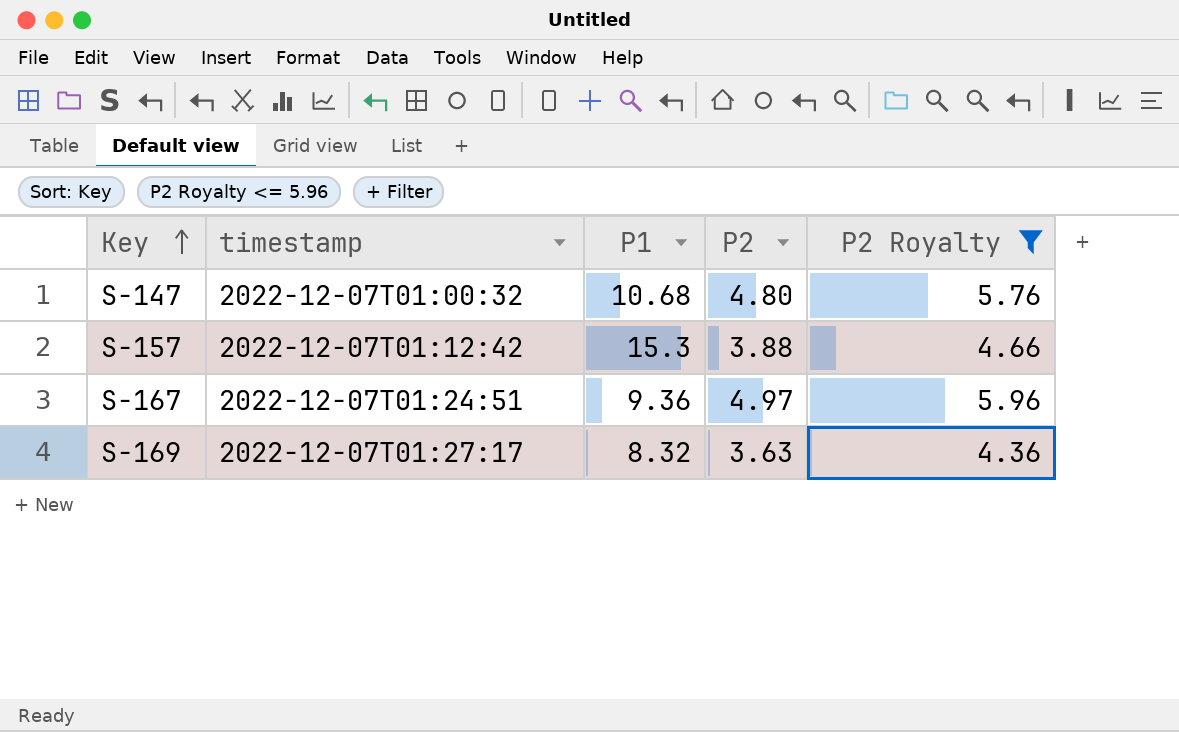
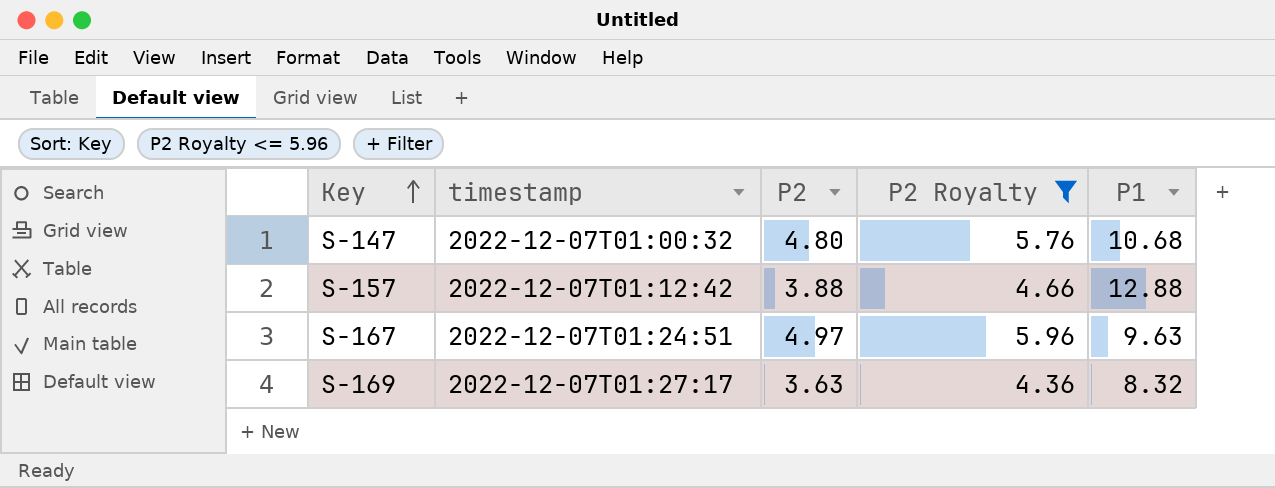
column P1 | position: 3 -> 5
S-157 | P1: 15.3 -> 12.88
S-167 | P1: 9.36 -> 9.63

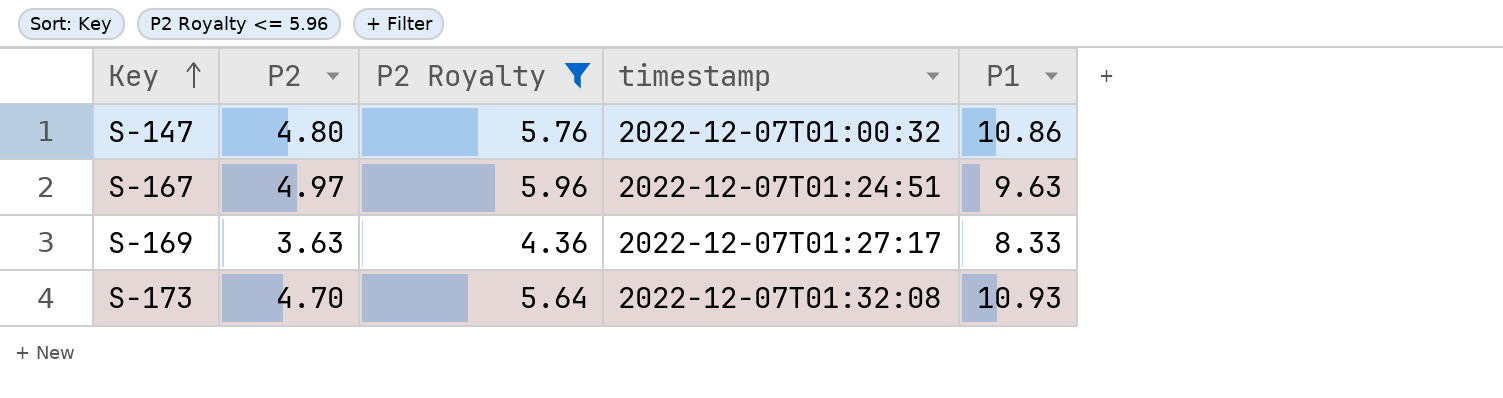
column timestamp | position: 2 -> 4
row S-157: 2022-12-07T01:12:42 | 3.88 | 4.66 | 12.88 -> none
S-147 | P1: 10.68 -> 10.86
S-169 | P1: 8.32 -> 8.33
row S-173: none -> 4.70 | 5.64 | 2022-12-07T01:32:08 | 10.93

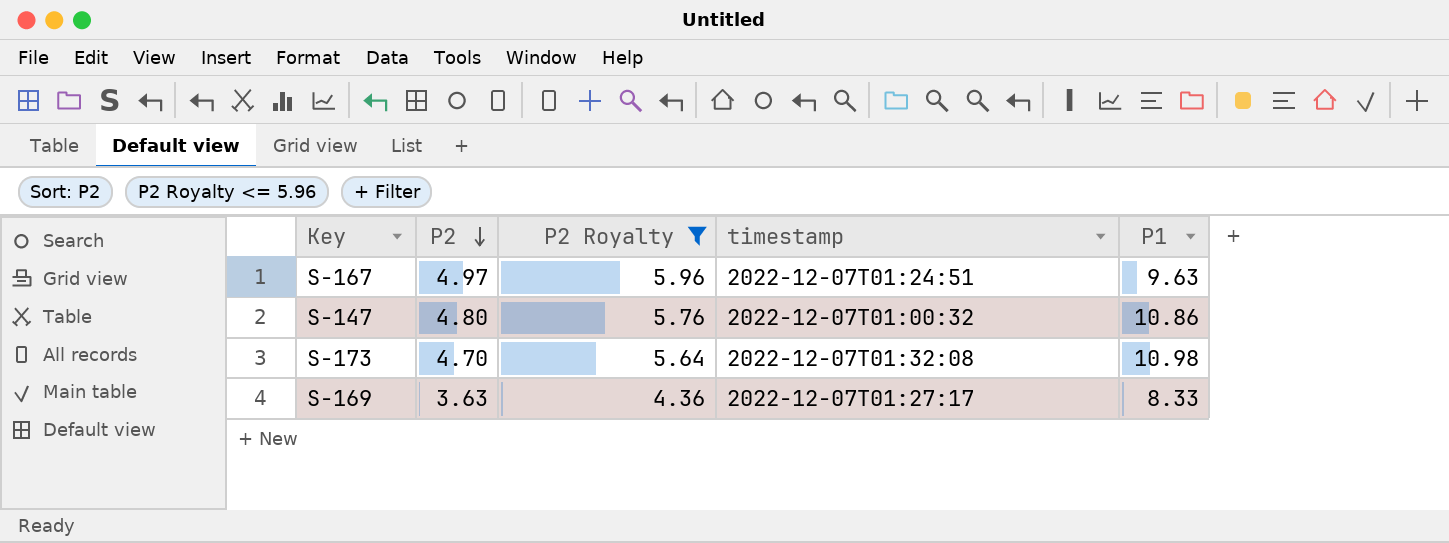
row order: Key ascending -> P2 descending
S-173 | P1: 10.93 -> 10.98

